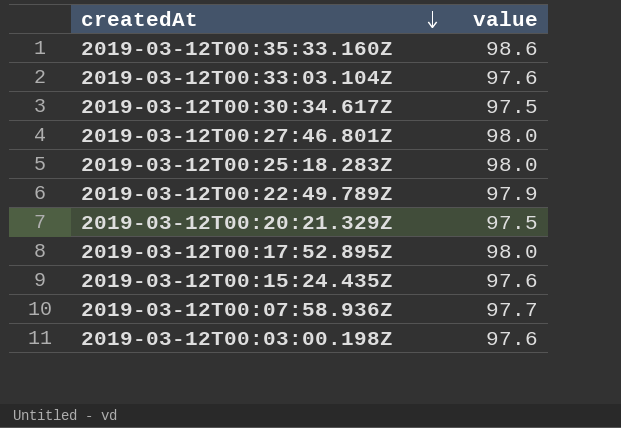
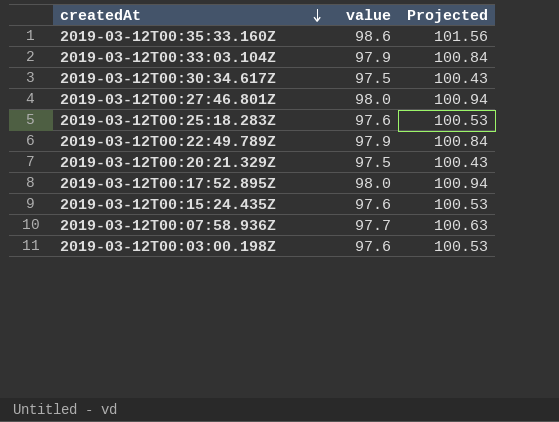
column Projected | formula: none -> [value] * 1.03
2019-03-12T00:33:03.104Z | value: 97.6 -> 97.9
2019-03-12T00:25:18.283Z | value: 98.0 -> 97.6

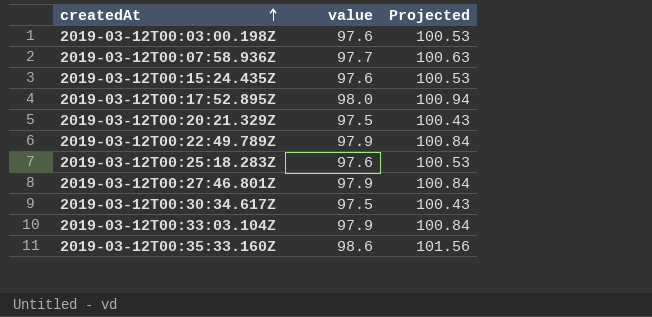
row order: createdAt descending -> createdAt ascending
2019-03-12T00:27:46.801Z | value: 98.0 -> 97.9
2019-03-12T00:27:46.801Z | Projected: 100.94 -> 100.84

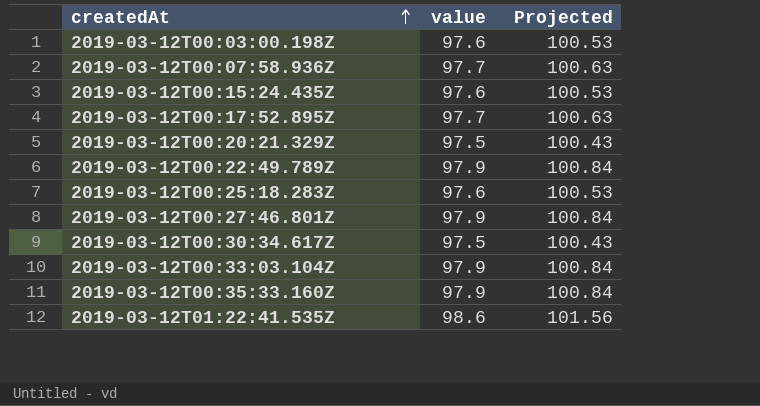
2019-03-12T00:17:52.895Z | value: 98.0 -> 97.7
2019-03-12T00:17:52.895Z | Projected: 100.94 -> 100.63
2019-03-12T00:35:33.160Z | value: 98.6 -> 97.9
2019-03-12T00:35:33.160Z | Projected: 101.56 -> 100.84
row 2019-03-12T01:22:41.535Z: none -> 98.6 | 101.56

